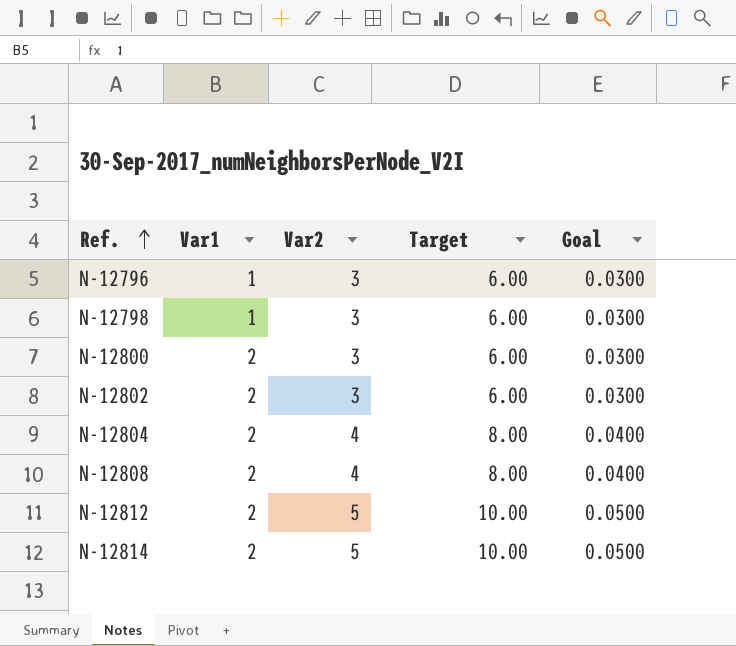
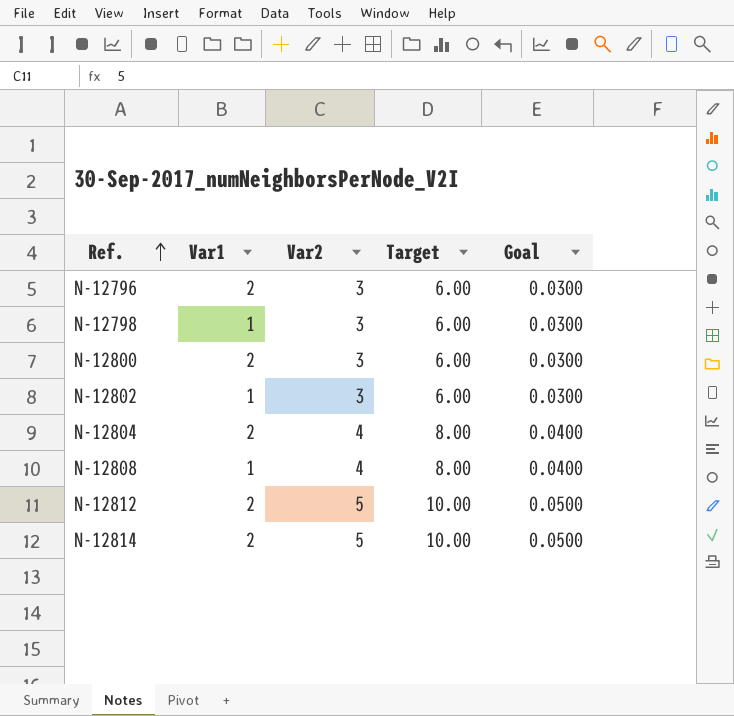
N-12796 | Var1: 1 -> 2
N-12802 | Var1: 2 -> 1
N-12808 | Var1: 2 -> 1

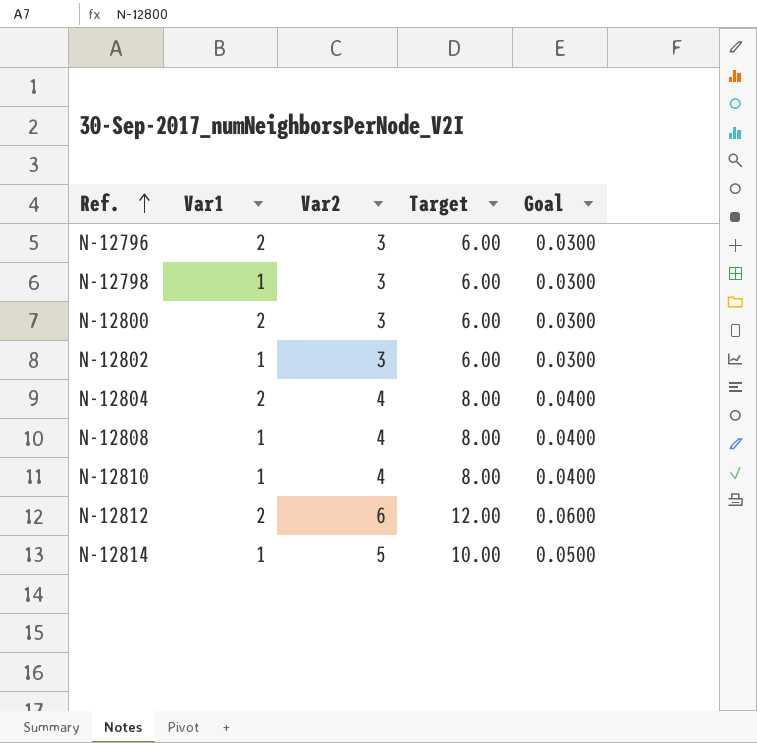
row N-12810: none -> 1 | 4 | 8.00 | 0.0400
N-12812 | Var2: 5 -> 6
N-12812 | Target: 10.00 -> 12.00
N-12812 | Goal: 0.0500 -> 0.0600
N-12814 | Var1: 2 -> 1

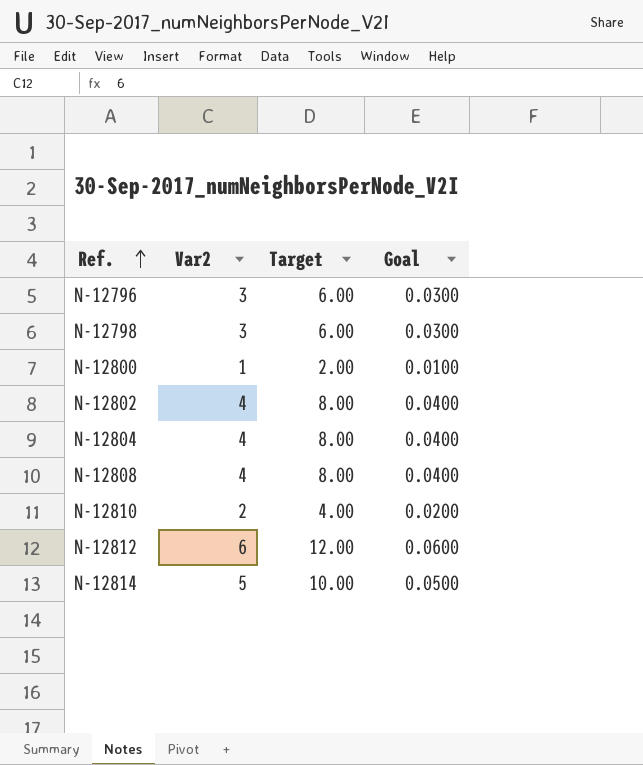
column Var1 | position: 2 -> none
N-12800 | Var2: 3 -> 1
N-12800 | Target: 6.00 -> 2.00
N-12800 | Goal: 0.0300 -> 0.0100
N-12802 | Var2: 3 -> 4
N-12802 | Target: 6.00 -> 8.00
N-12802 | Goal: 0.0300 -> 0.0400
N-12810 | Var2: 4 -> 2
N-12810 | Target: 8.00 -> 4.00
N-12810 | Goal: 0.0400 -> 0.0200

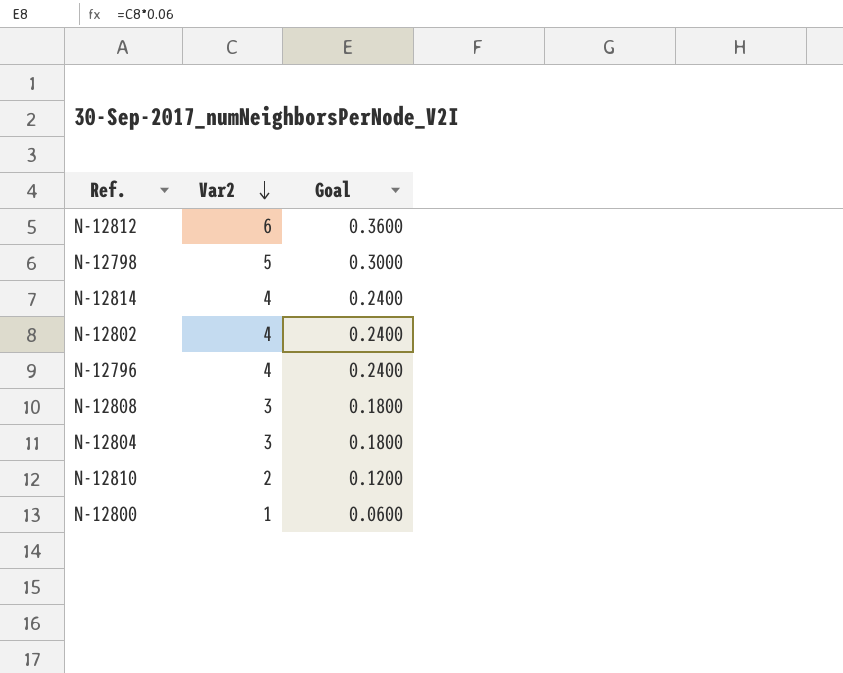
row order: Ref. ascending -> Var2 descending
column Target | formula: [Var2] * 2 -> none
column Goal | formula: [Var2] * 0.01 -> [Var2] * 0.06
N-12798 | Var2: 3 -> 5
N-12814 | Var2: 5 -> 4
N-12796 | Var2: 3 -> 4
N-12808 | Var2: 4 -> 3
N-12804 | Var2: 4 -> 3

